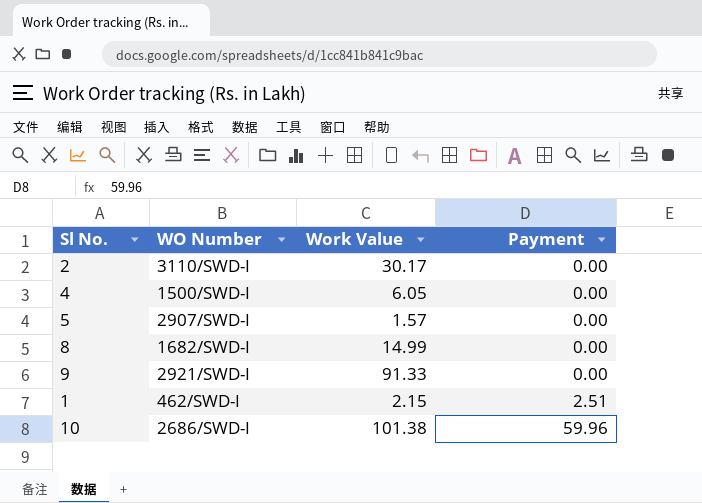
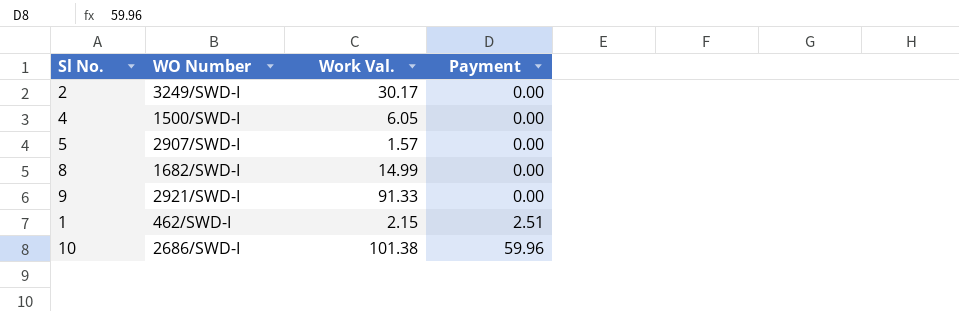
column name: Work Value -> Work Val.
2 | WO Number: 3110/SWD-I -> 3249/SWD-I

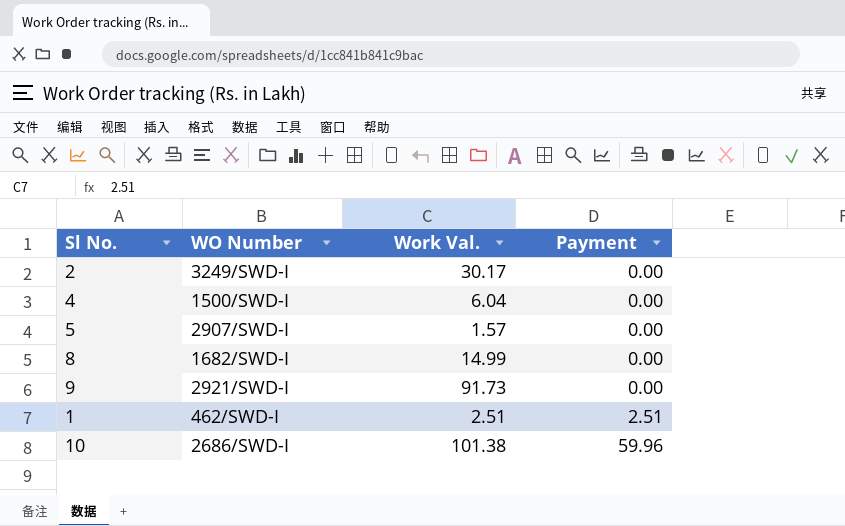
4 | Work Val.: 6.05 -> 6.04
9 | Work Val.: 91.33 -> 91.73
1 | Work Val.: 2.15 -> 2.51

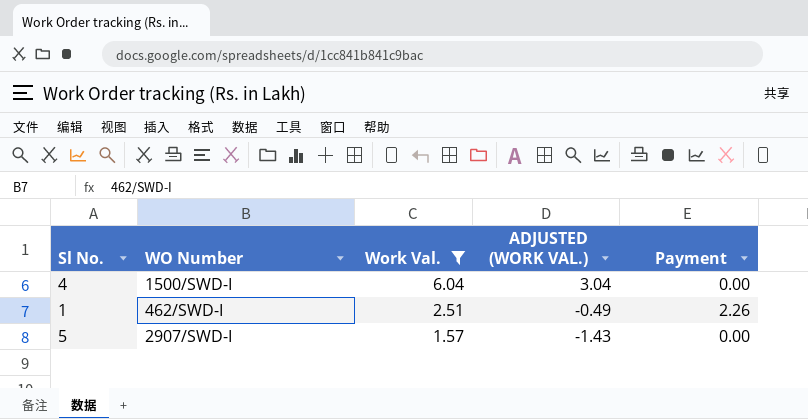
filter: none -> Work Val. <= 6.04
row order: Payment ascending -> Work Val. descending
column ADJUSTED (WORK VAL.) | formula: none -> [Work Val.] - 3
1 | Payment: 2.51 -> 2.26

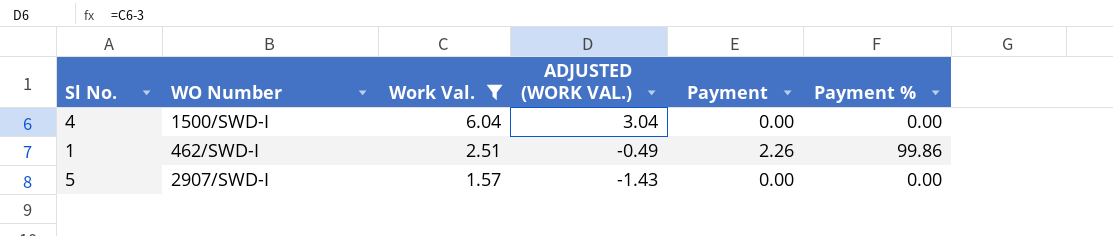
column Payment % | position: none -> 6

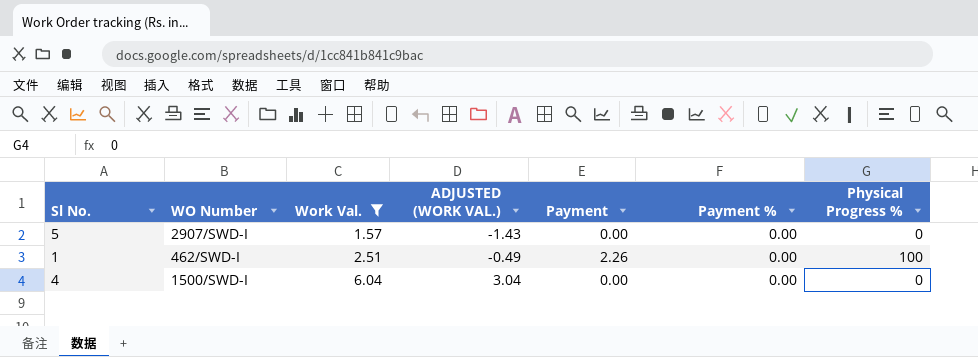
row order: Work Val. descending -> Work Val. ascending
column Physical Progress % | position: none -> 7
1 | Payment %: 99.86 -> 0.00

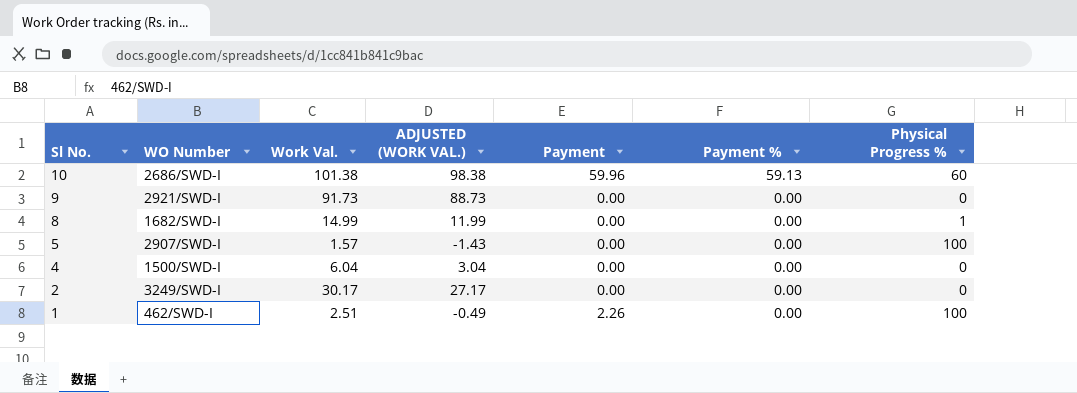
filter: Work Val. <= 6.04 -> none
row order: Work Val. ascending -> Sl No. descending
5 | Physical Progress %: 0 -> 100

